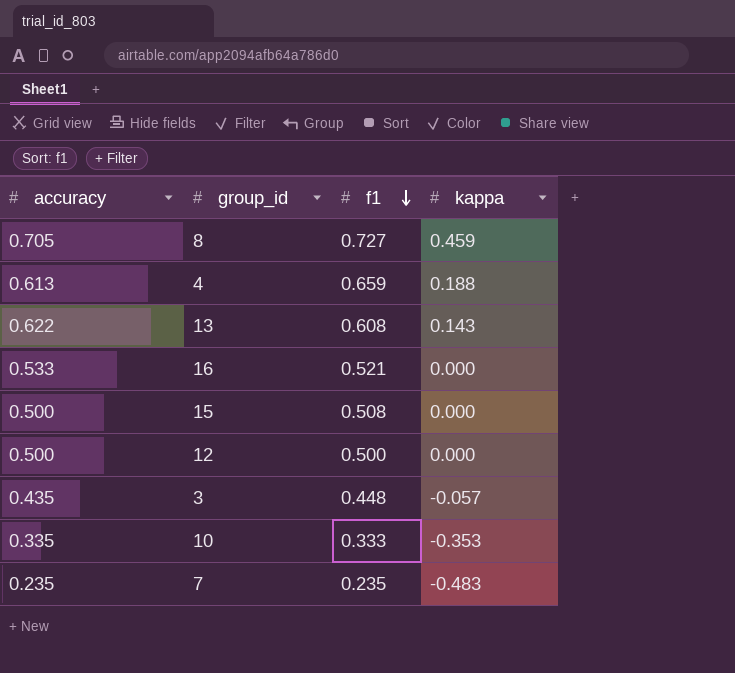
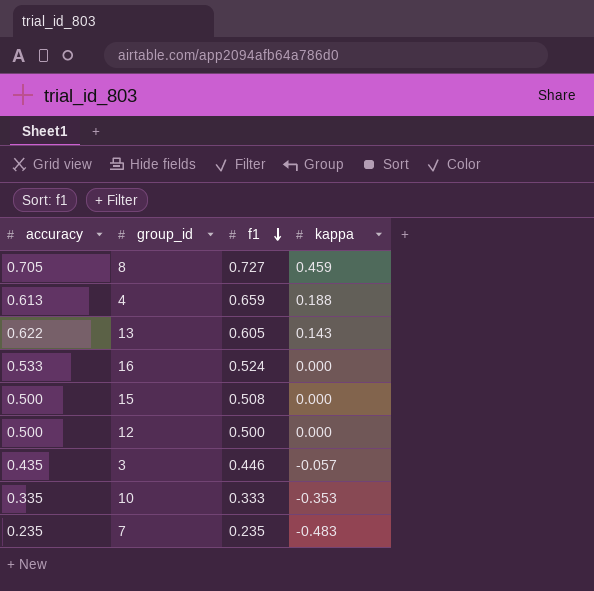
13 | f1: 0.608 -> 0.605
16 | f1: 0.521 -> 0.524
3 | f1: 0.448 -> 0.446

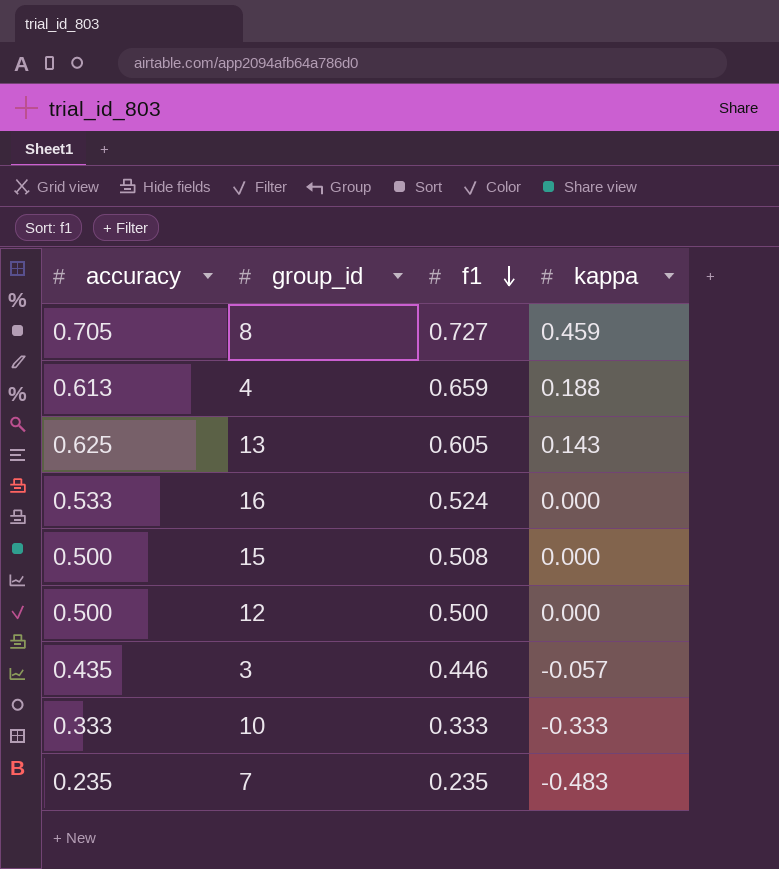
13 | accuracy: 0.622 -> 0.625
10 | accuracy: 0.335 -> 0.333
10 | kappa: -0.353 -> -0.333

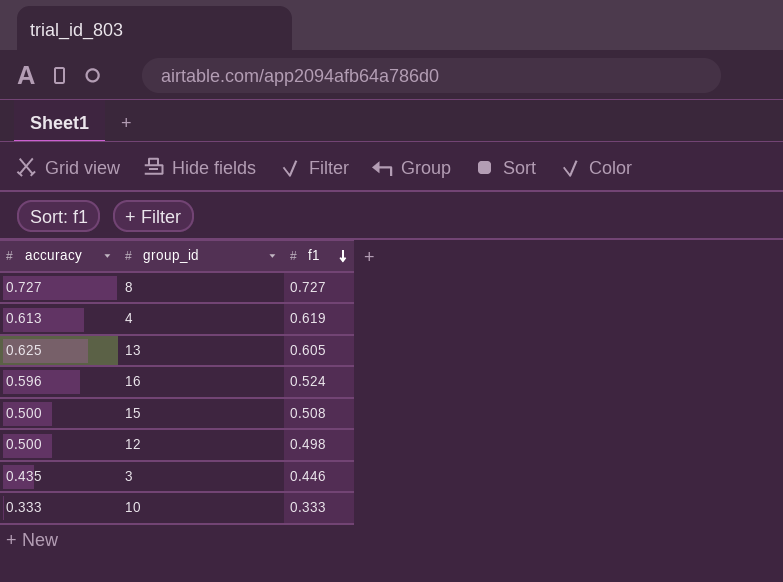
column kappa | position: 4 -> none
row 7: 0.235 | 0.235 | -0.483 -> none
8 | accuracy: 0.705 -> 0.727
4 | f1: 0.659 -> 0.619
16 | accuracy: 0.533 -> 0.596
12 | f1: 0.500 -> 0.498

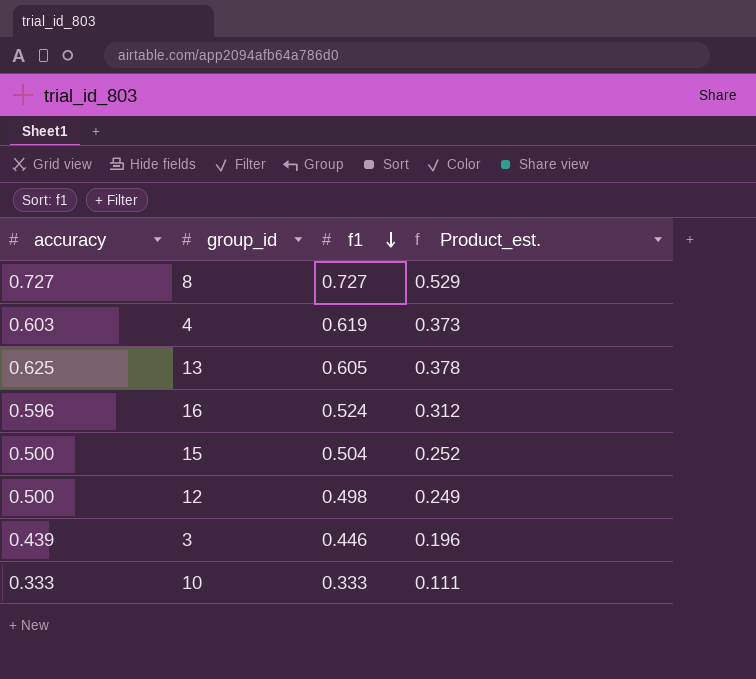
column Product_est. | formula: none -> [accuracy] * [f1]
4 | accuracy: 0.613 -> 0.603
15 | f1: 0.508 -> 0.504
3 | accuracy: 0.435 -> 0.439

